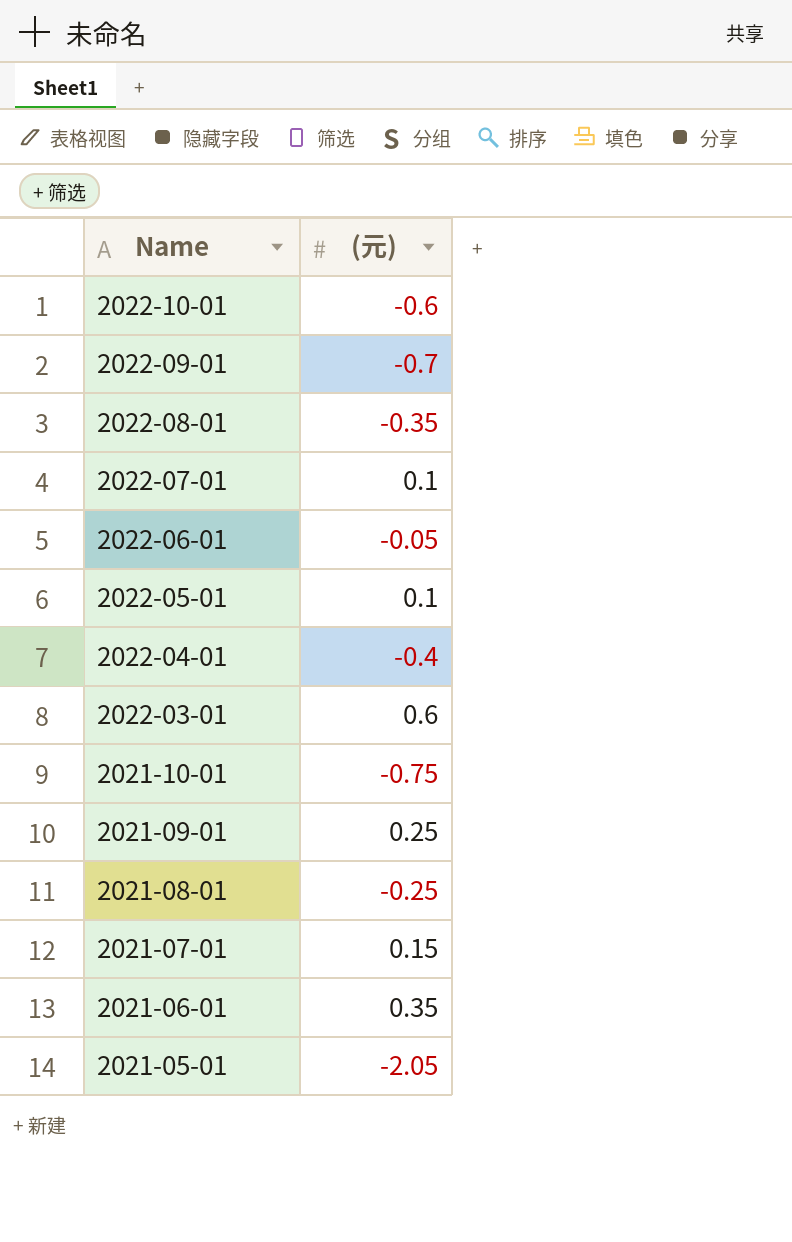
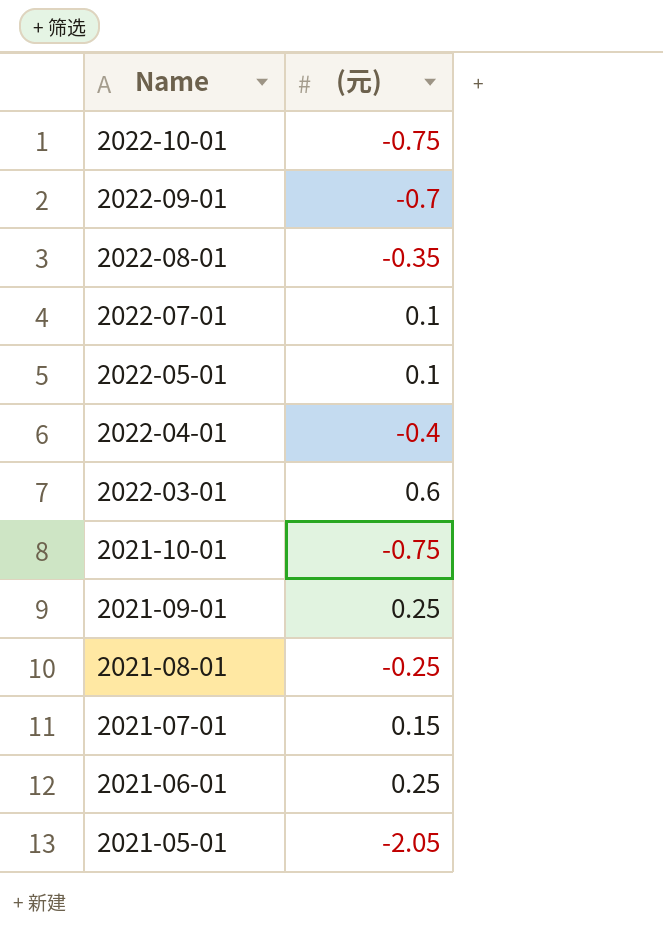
row 2022-06-01: -0.05 -> none
2022-10-01 | (元): -0.6 -> -0.75
2021-06-01 | (元): 0.35 -> 0.25

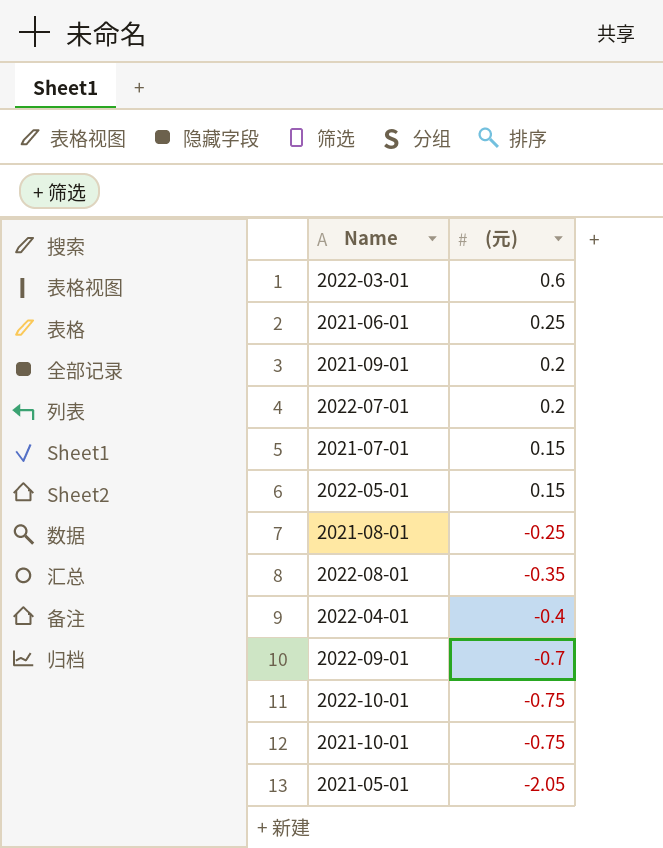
row order: Name descending -> (元) descending
2021-09-01 | (元): 0.25 -> 0.2
2022-07-01 | (元): 0.1 -> 0.2
2022-05-01 | (元): 0.1 -> 0.15

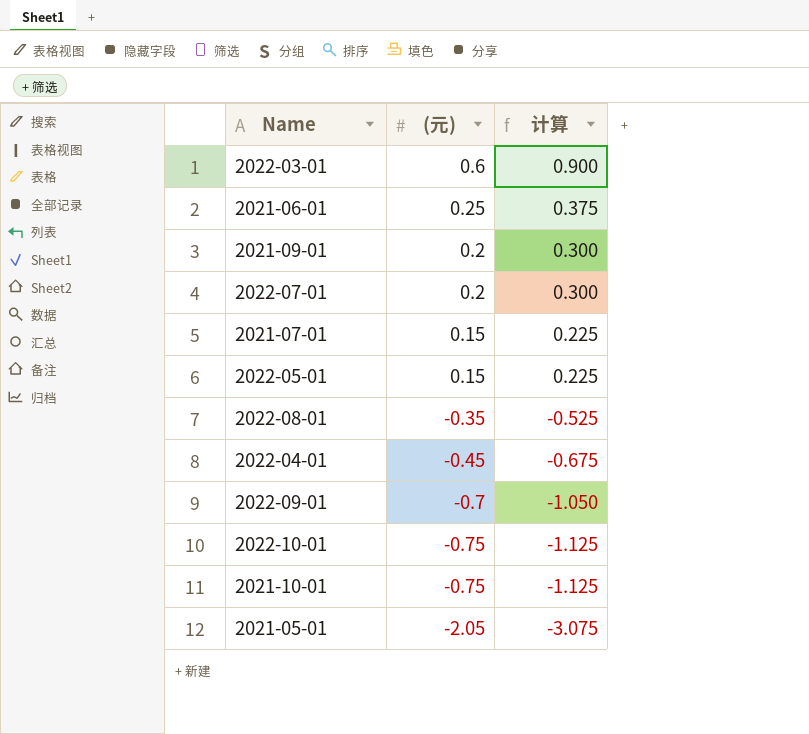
column 计算 | formula: none -> [(元)] * 1.5
row 2021-08-01: -0.25 -> none
2022-04-01 | (元): -0.4 -> -0.45

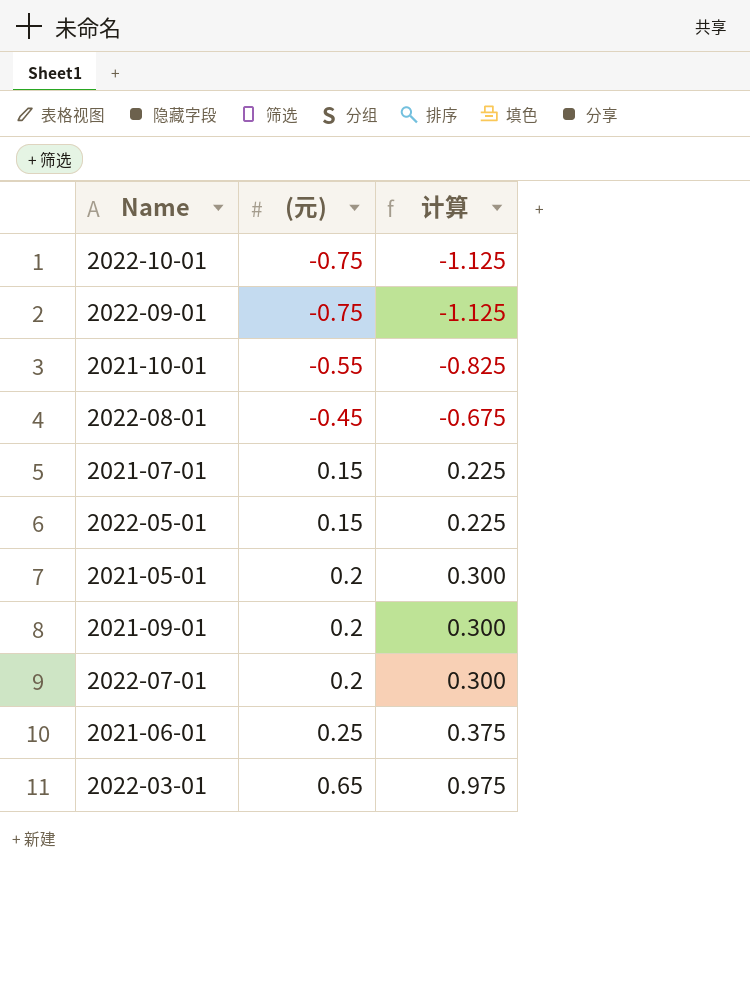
row order: (元) descending -> (元) ascending
row 2022-04-01: -0.45 | -0.675 -> none
2022-09-01 | (元): -0.7 -> -0.75
2022-09-01 | 计算: -1.050 -> -1.125
2021-10-01 | (元): -0.75 -> -0.55
2021-10-01 | 计算: -1.125 -> -0.825
2022-08-01 | (元): -0.35 -> -0.45
2022-08-01 | 计算: -0.525 -> -0.675
2021-05-01 | (元): -2.05 -> 0.2
2021-05-01 | 计算: -3.075 -> 0.300
2022-03-01 | (元): 0.6 -> 0.65
2022-03-01 | 计算: 0.900 -> 0.975

